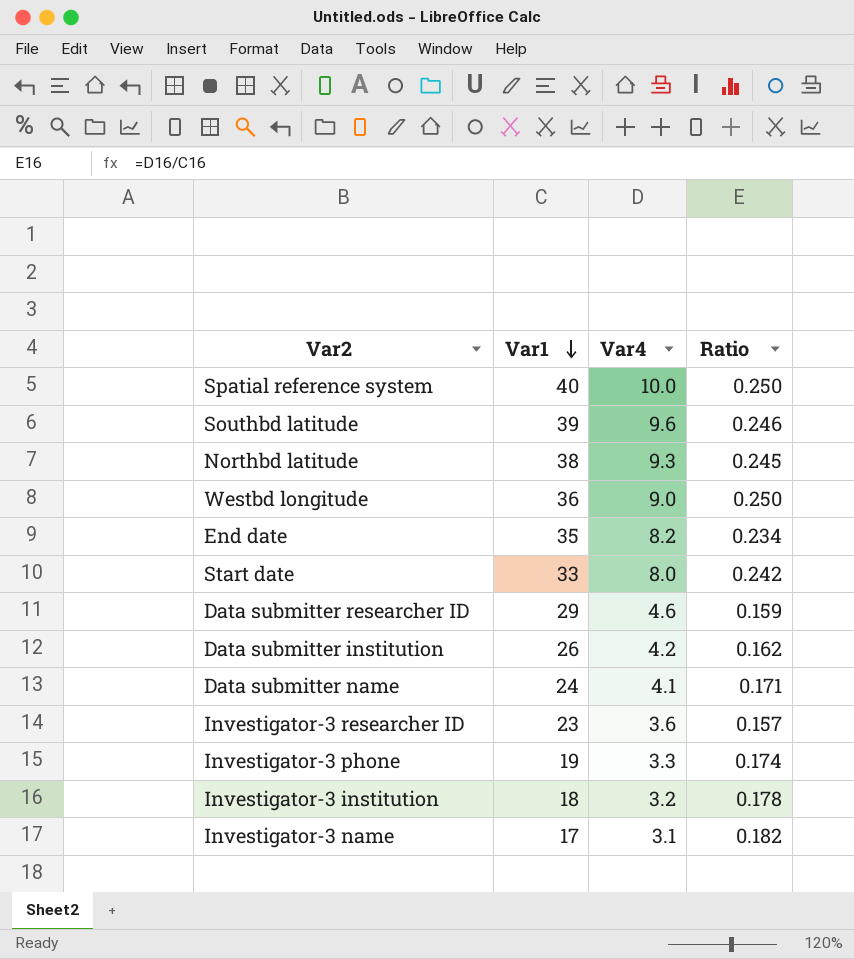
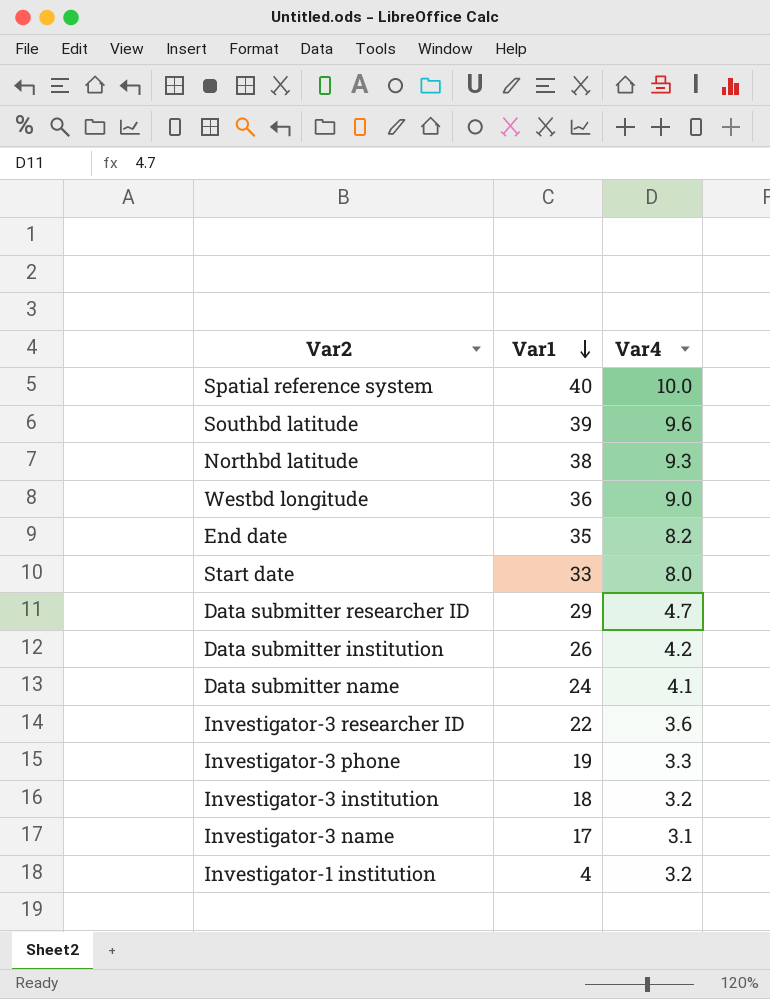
column Ratio | formula: [Var4] / [Var1] -> none
Data submitter researcher ID | Var4: 4.6 -> 4.7
Investigator-3 researcher ID | Var1: 23 -> 22
row Investigator-1 institution: none -> 4 | 3.2

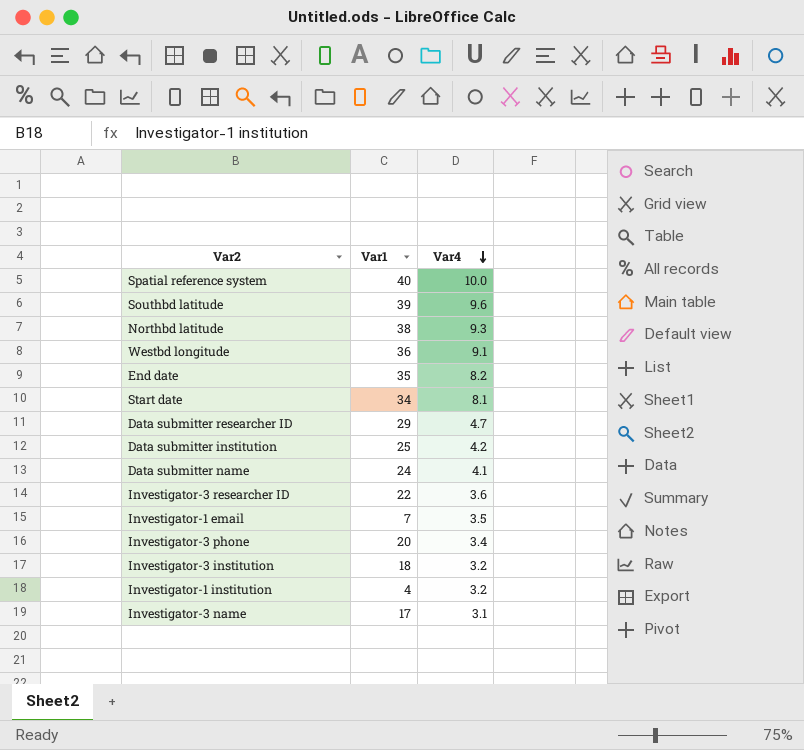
row order: Var1 descending -> Var4 descending
Westbd longitude | Var4: 9.0 -> 9.1
Start date | Var1: 33 -> 34
Start date | Var4: 8.0 -> 8.1
Data submitter institution | Var1: 26 -> 25
row Investigator-1 email: none -> 7 | 3.5
Investigator-3 phone | Var1: 19 -> 20
Investigator-3 phone | Var4: 3.3 -> 3.4

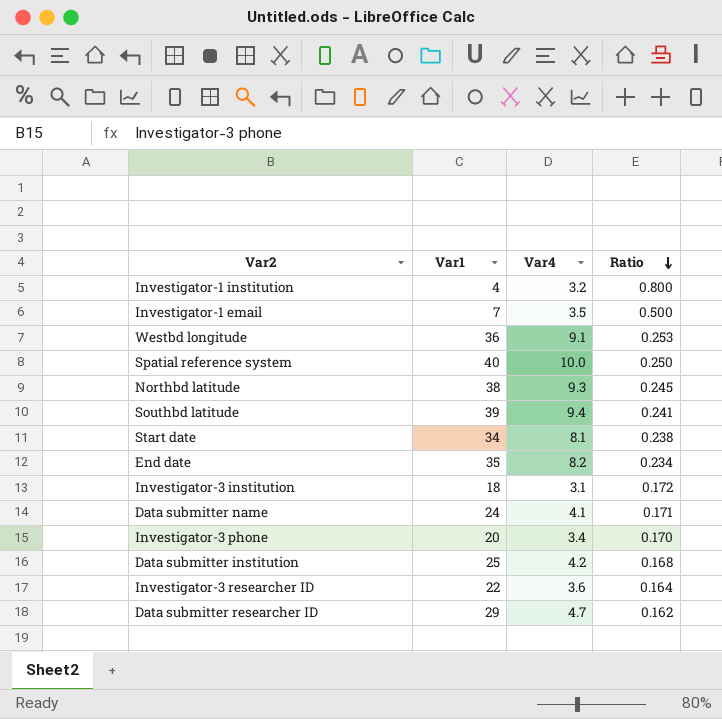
row order: Var4 descending -> Ratio descending
column Ratio | formula: none -> [Var4] / [Var1]
row Investigator-3 name: 17 | 3.1 -> none
Southbd latitude | Var4: 9.6 -> 9.4
Investigator-3 institution | Var4: 3.2 -> 3.1

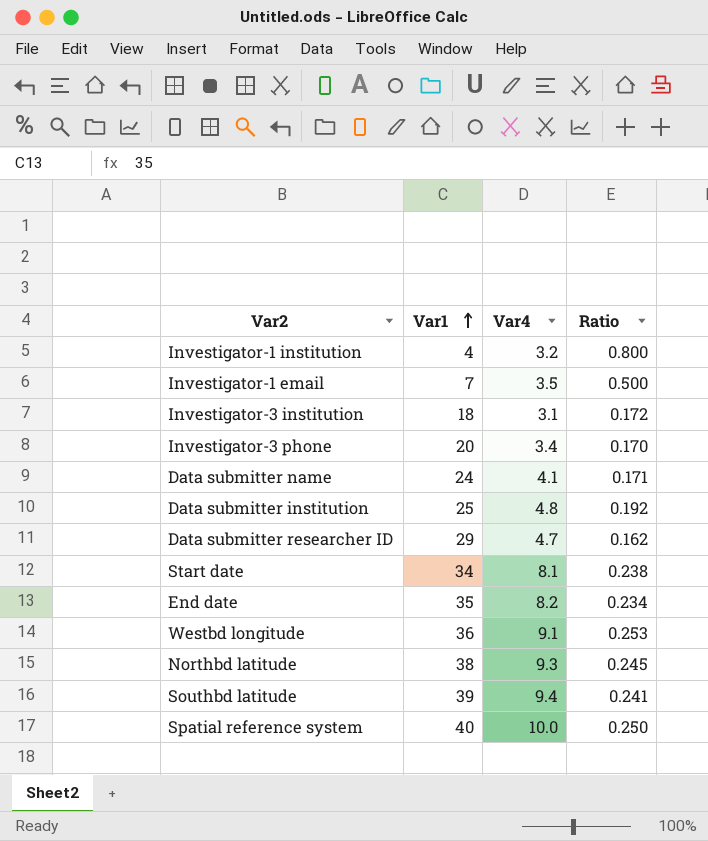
row order: Ratio descending -> Var1 ascending
row Investigator-3 researcher ID: 22 | 3.6 | 0.164 -> none
Data submitter institution | Var4: 4.2 -> 4.8
Data submitter institution | Ratio: 0.168 -> 0.192

